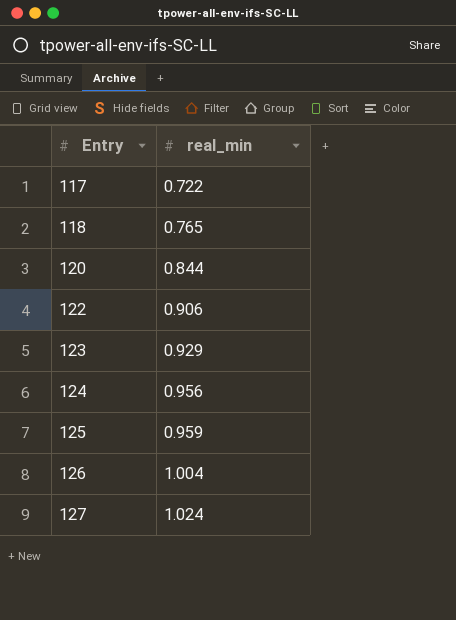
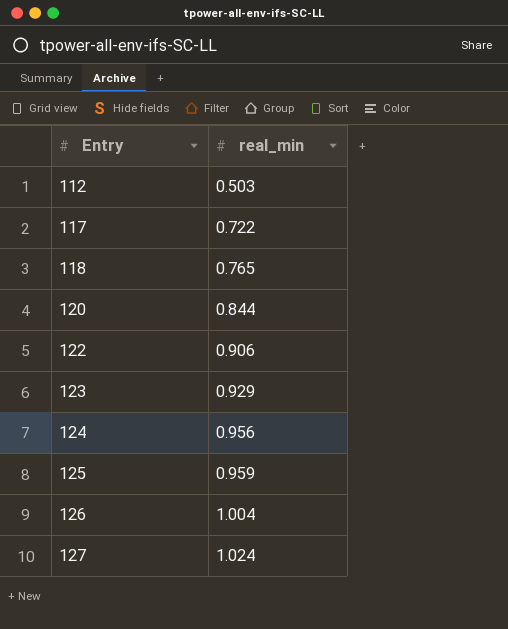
row 112: none -> 0.503

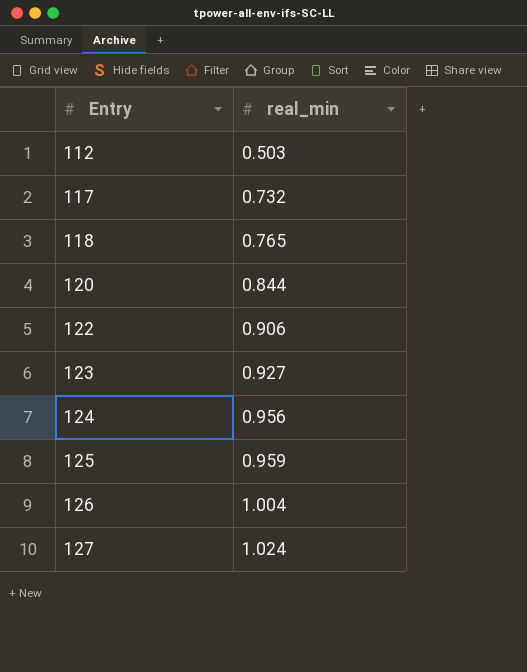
117 | real_min: 0.722 -> 0.732
123 | real_min: 0.929 -> 0.927

